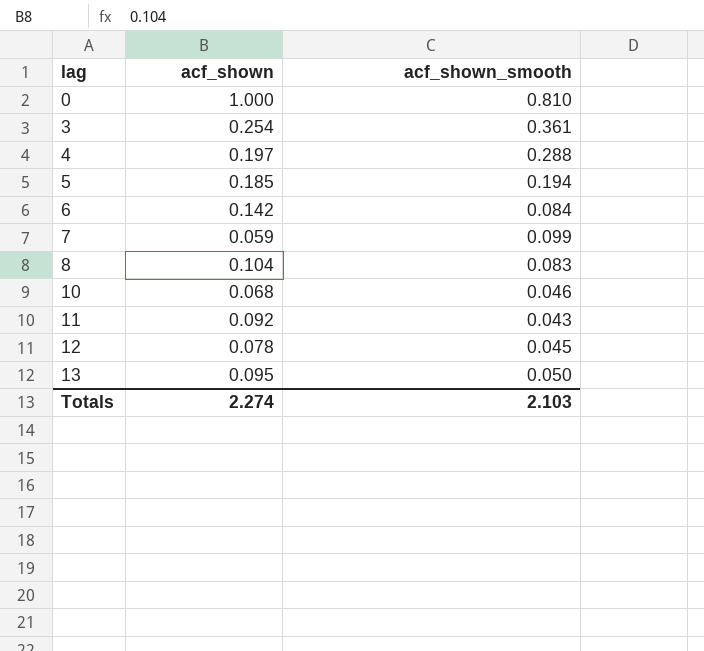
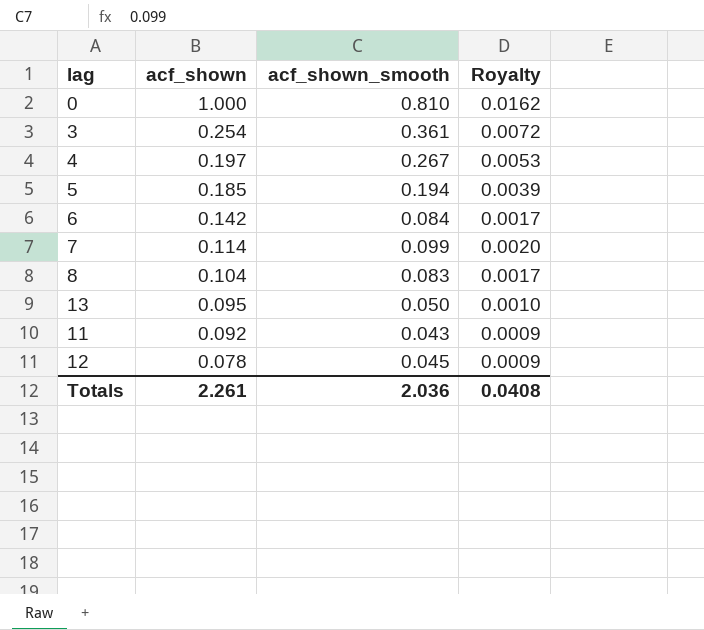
row order: lag ascending -> acf_shown descending
column Royalty | formula: none -> [acf_shown_smooth] * 0.02
row 10: 0.068 | 0.046 -> none
4 | acf_shown_smooth: 0.288 -> 0.267
7 | acf_shown: 0.059 -> 0.114
Totals | acf_shown: 2.274 -> 2.261
Totals | acf_shown_smooth: 2.103 -> 2.036

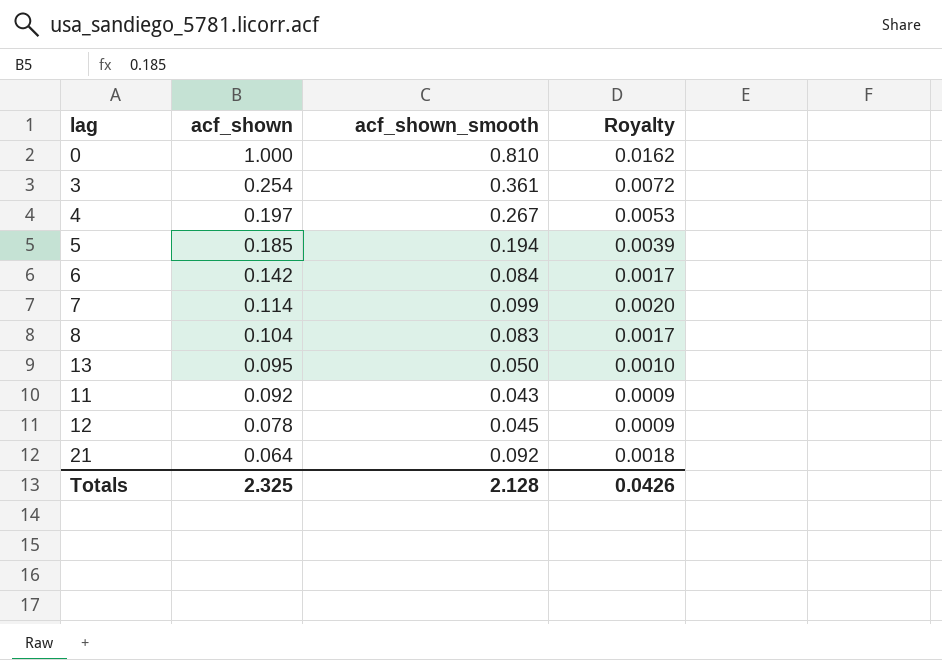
row 21: none -> 0.064 | 0.092 | 0.0018
Totals | acf_shown: 2.261 -> 2.325
Totals | acf_shown_smooth: 2.036 -> 2.128
Totals | Royalty: 0.0408 -> 0.0426

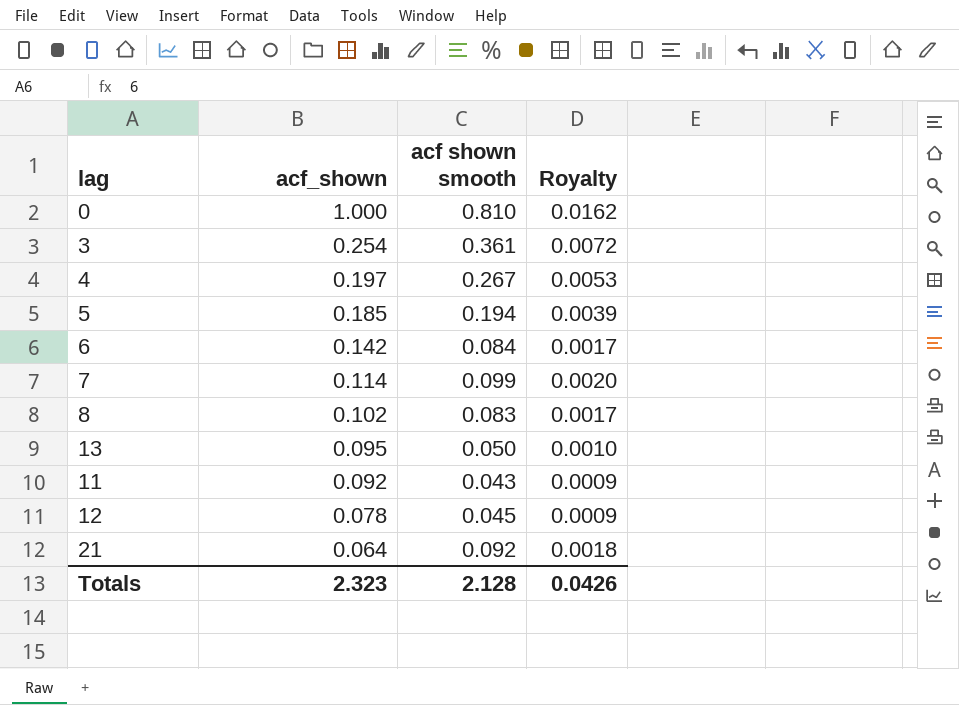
column name: acf_shown_smooth -> acf shown smooth
8 | acf_shown: 0.104 -> 0.102
Totals | acf_shown: 2.325 -> 2.323

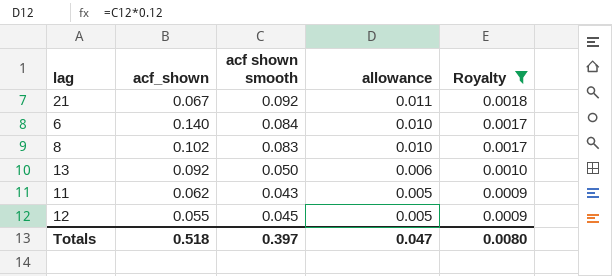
filter: none -> Royalty <= 0.0018
row order: acf_shown descending -> allowance descending
column allowance | formula: none -> [acf shown smooth] * 0.12
21 | acf_shown: 0.064 -> 0.067
6 | acf_shown: 0.142 -> 0.140
13 | acf_shown: 0.095 -> 0.092
11 | acf_shown: 0.092 -> 0.062
12 | acf_shown: 0.078 -> 0.055
Totals | acf_shown: 2.323 -> 0.518
Totals | acf shown smooth: 2.128 -> 0.397
Totals | Royalty: 0.0426 -> 0.0080

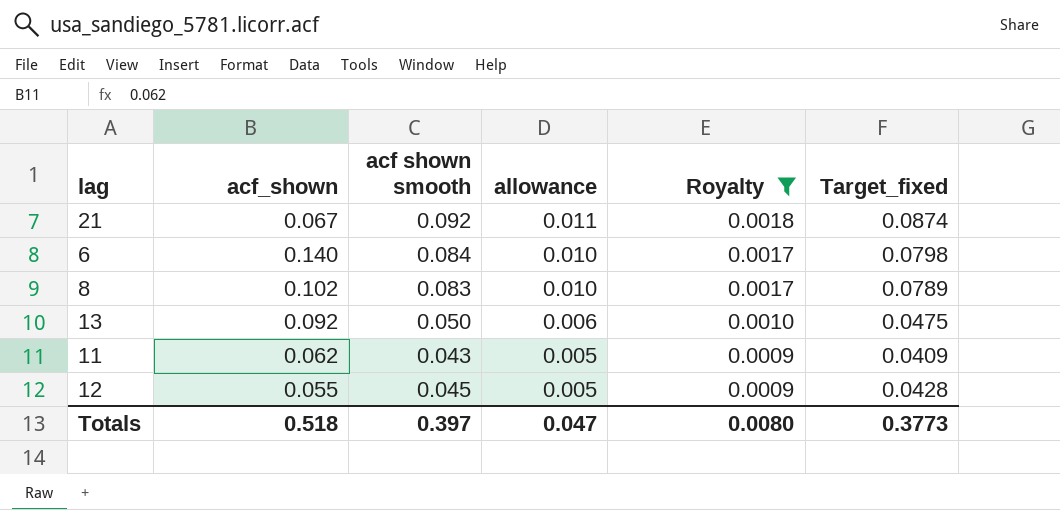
column Target_fixed | formula: none -> [acf shown smooth] * 0.95

